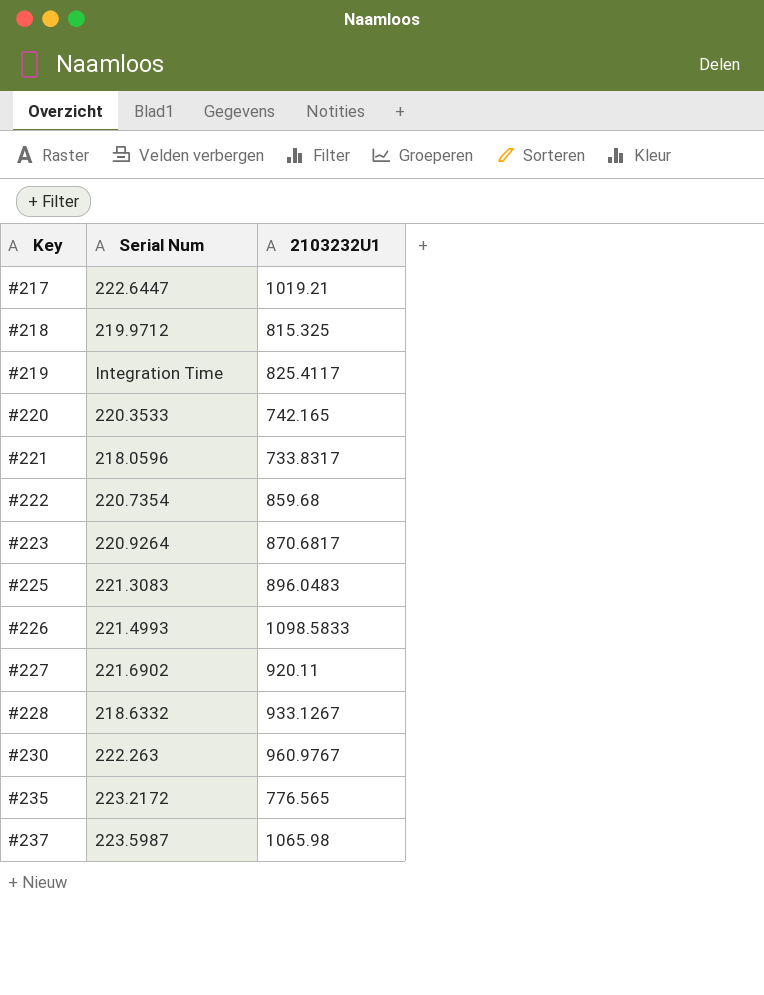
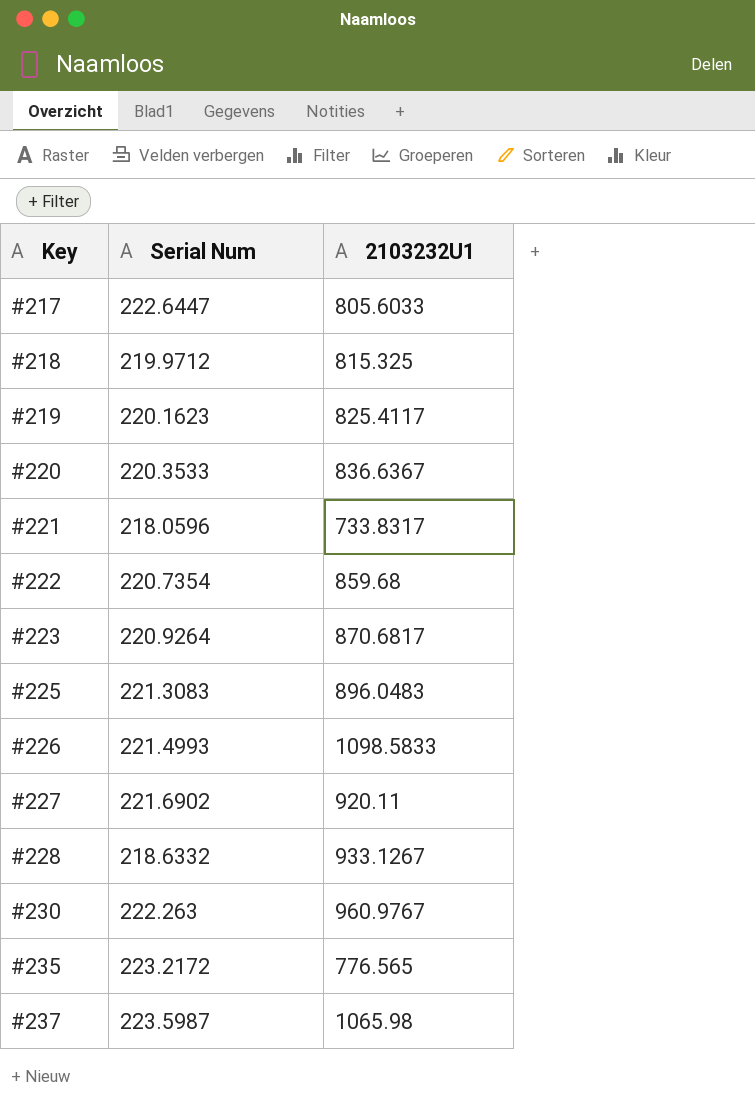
#217 | 2103232U1: 1019.21 -> 805.6033
#219 | Serial Num: Integration Time -> 220.1623
#220 | 2103232U1: 742.165 -> 836.6367

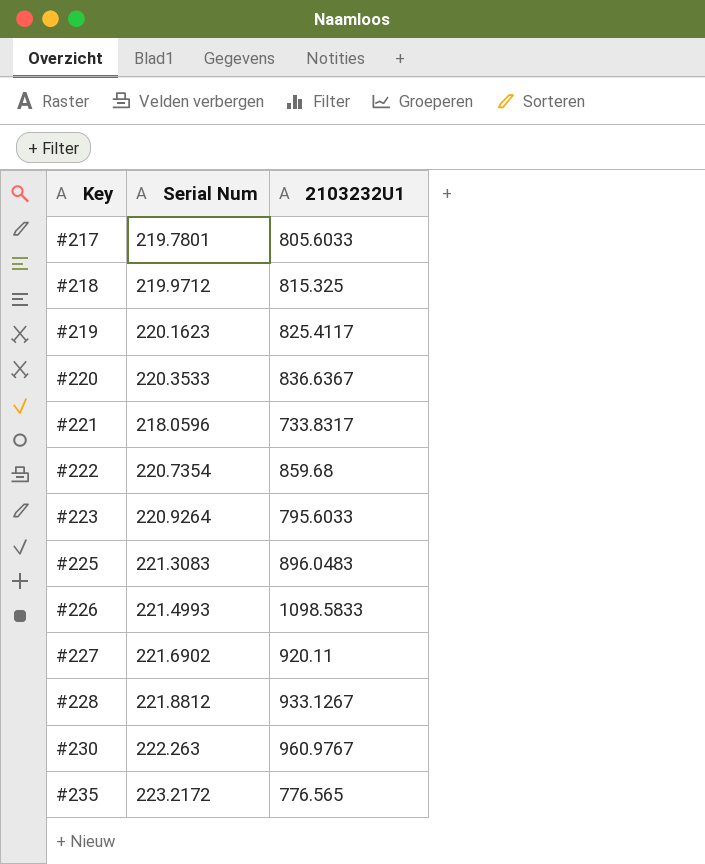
row #237: 223.5987 | 1065.98 -> none
#217 | Serial Num: 222.6447 -> 219.7801
#223 | 2103232U1: 870.6817 -> 795.6033
#228 | Serial Num: 218.6332 -> 221.8812

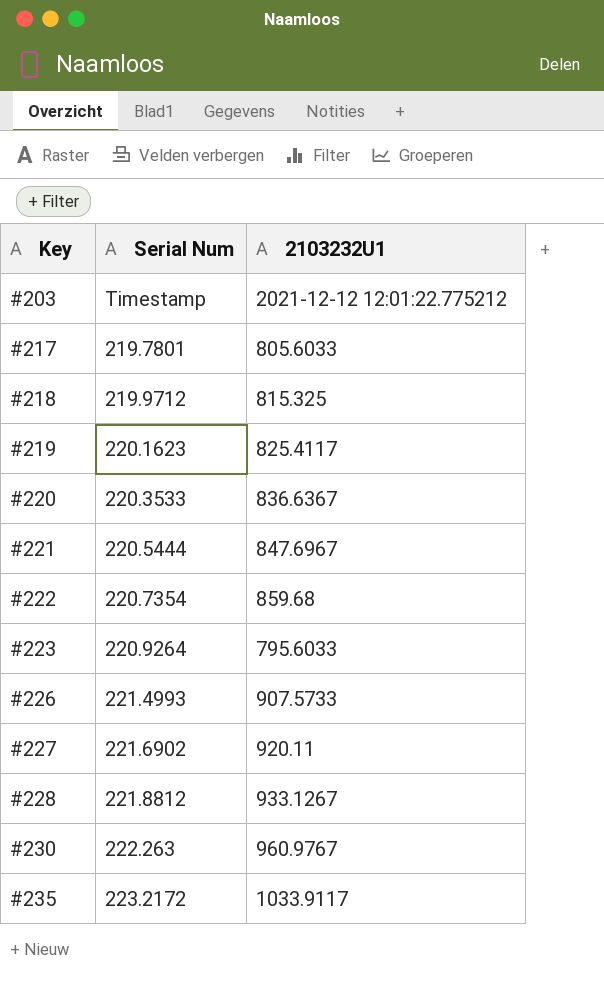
row #225: 221.3083 | 896.0483 -> none
row #203: none -> Timestamp | 2021-12-12 12:01:22.775212
#221 | Serial Num: 218.0596 -> 220.5444
#221 | 2103232U1: 733.8317 -> 847.6967
#226 | 2103232U1: 1098.5833 -> 907.5733
#235 | 2103232U1: 776.565 -> 1033.9117

